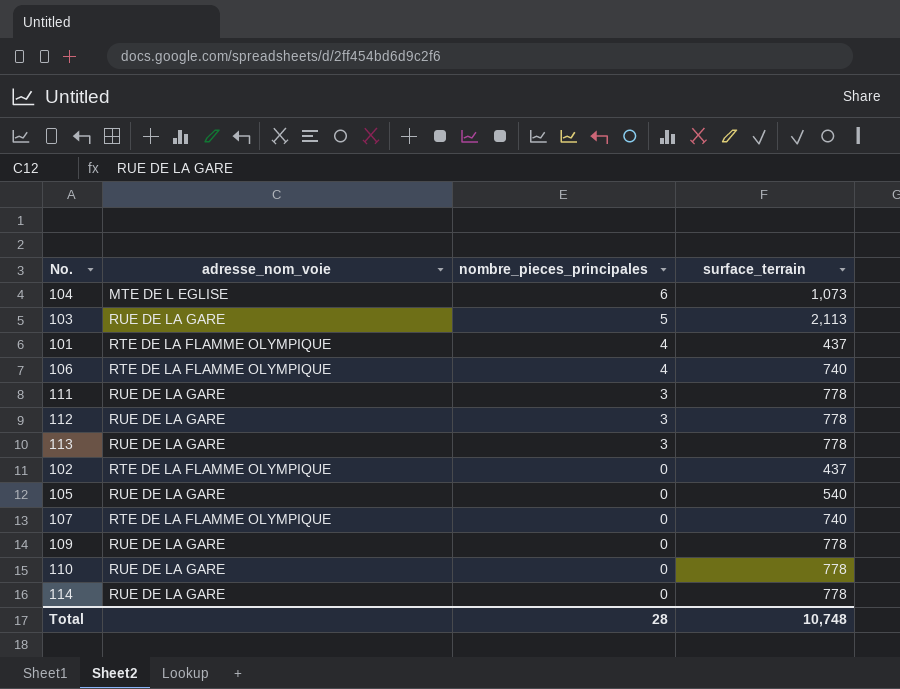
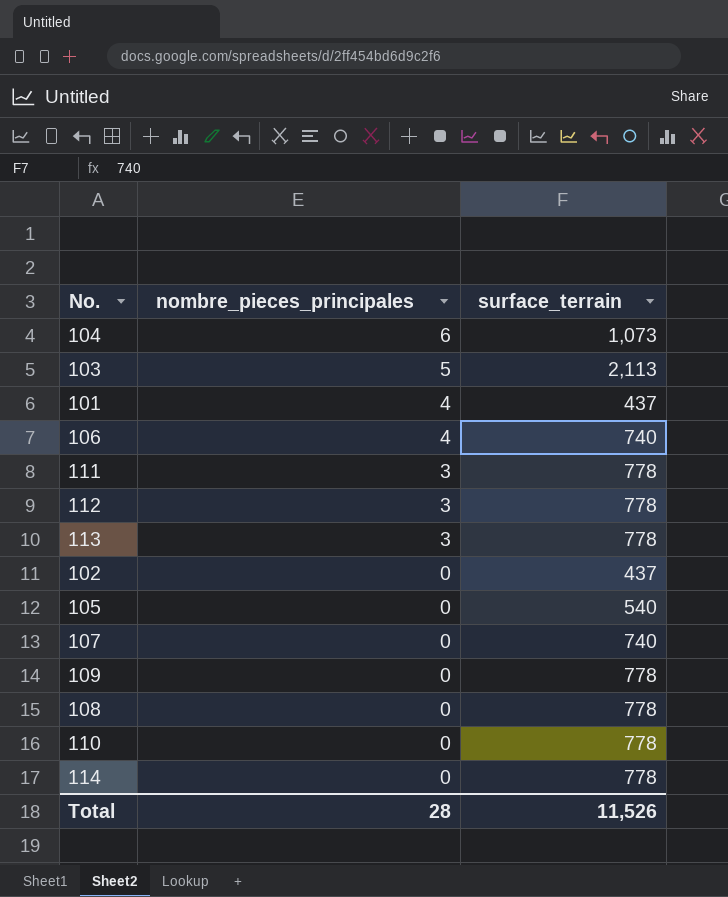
column adresse_nom_voie | position: 2 -> none
row 108: none -> 0 | 778
Total | surface_terrain: 10,748 -> 11,526

